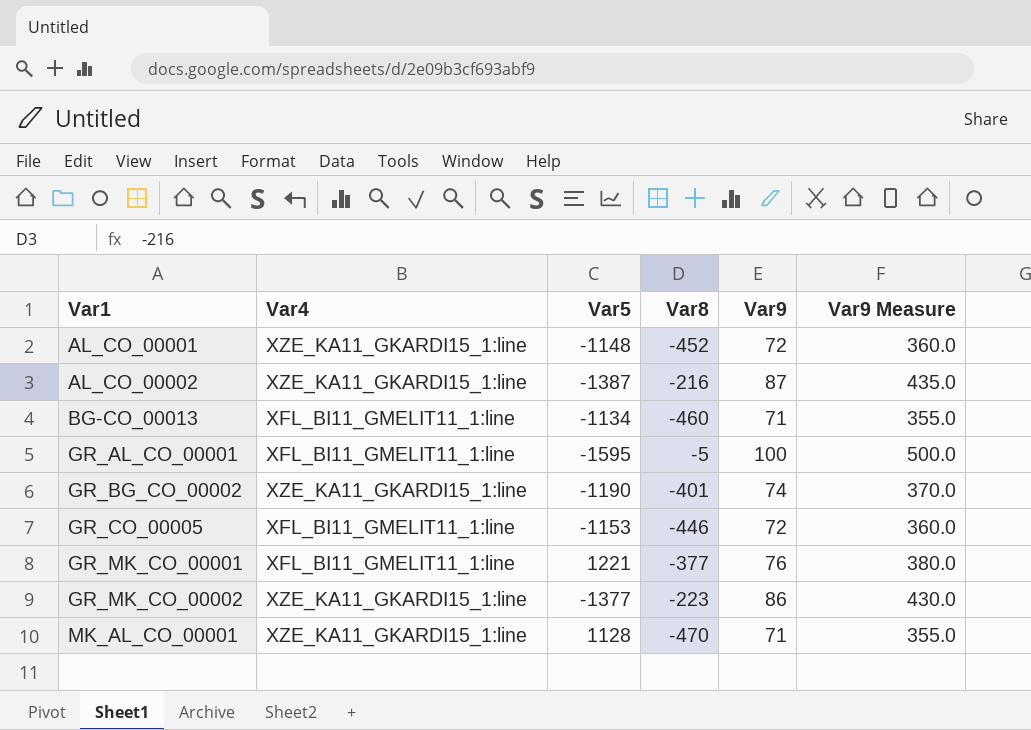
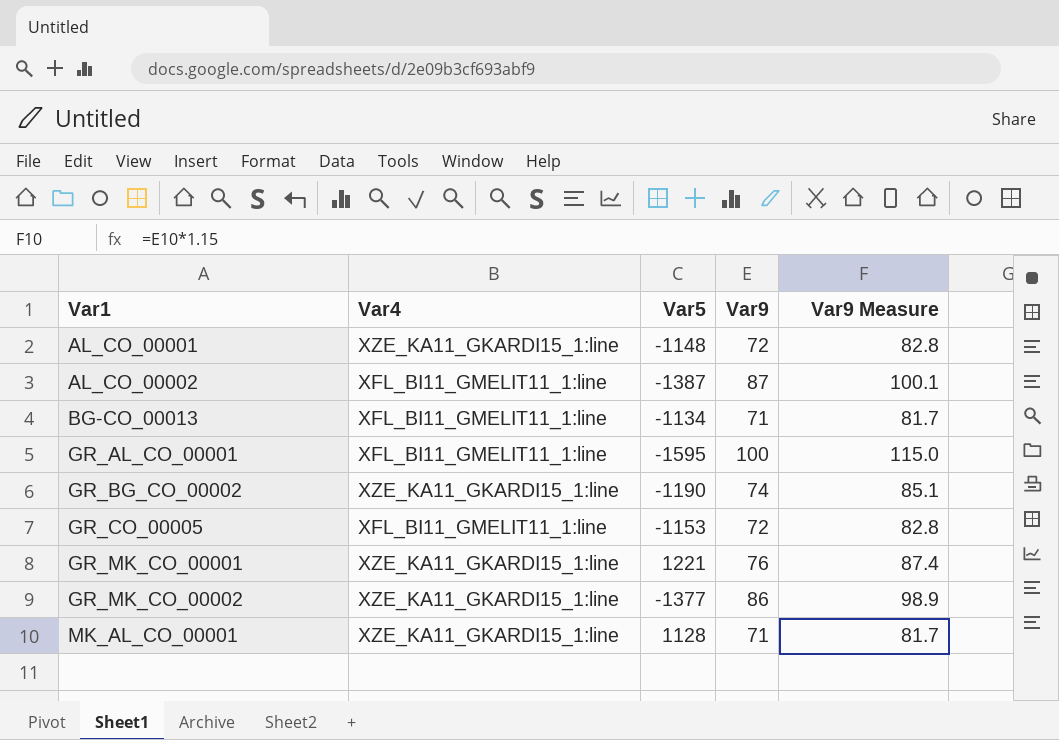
column Var8 | position: 4 -> none
column Var9 Measure | formula: [Var9] * 5 -> [Var9] * 1.15
AL_CO_00002 | Var4: XZE_KA11_GKARDI15_1:line -> XFL_BI11_GMELIT11_1:line
GR_MK_CO_00001 | Var4: XFL_BI11_GMELIT11_1:line -> XZE_KA11_GKARDI15_1:line

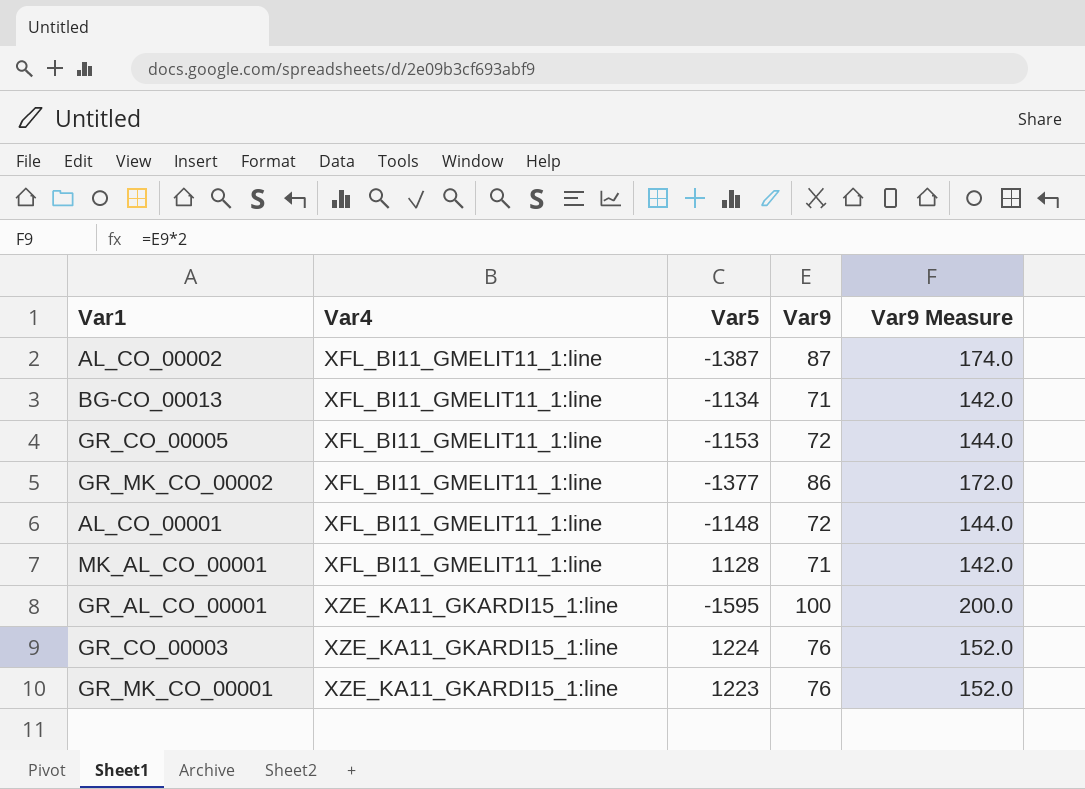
row order: Var1 ascending -> Var4 ascending
column Var9 Measure | formula: [Var9] * 1.15 -> [Var9] * 2
row GR_BG_CO_00002: XZE_KA11_GKARDI15_1:line | -1190 | 74 | 85.1 -> none
GR_MK_CO_00002 | Var4: XZE_KA11_GKARDI15_1:line -> XFL_BI11_GMELIT11_1:line
AL_CO_00001 | Var4: XZE_KA11_GKARDI15_1:line -> XFL_BI11_GMELIT11_1:line
MK_AL_CO_00001 | Var4: XZE_KA11_GKARDI15_1:line -> XFL_BI11_GMELIT11_1:line
GR_AL_CO_00001 | Var4: XFL_BI11_GMELIT11_1:line -> XZE_KA11_GKARDI15_1:line
row GR_CO_00003: none -> XZE_KA11_GKARDI15_1:line | 1224 | 76 | 152.0
GR_MK_CO_00001 | Var5: 1221 -> 1223

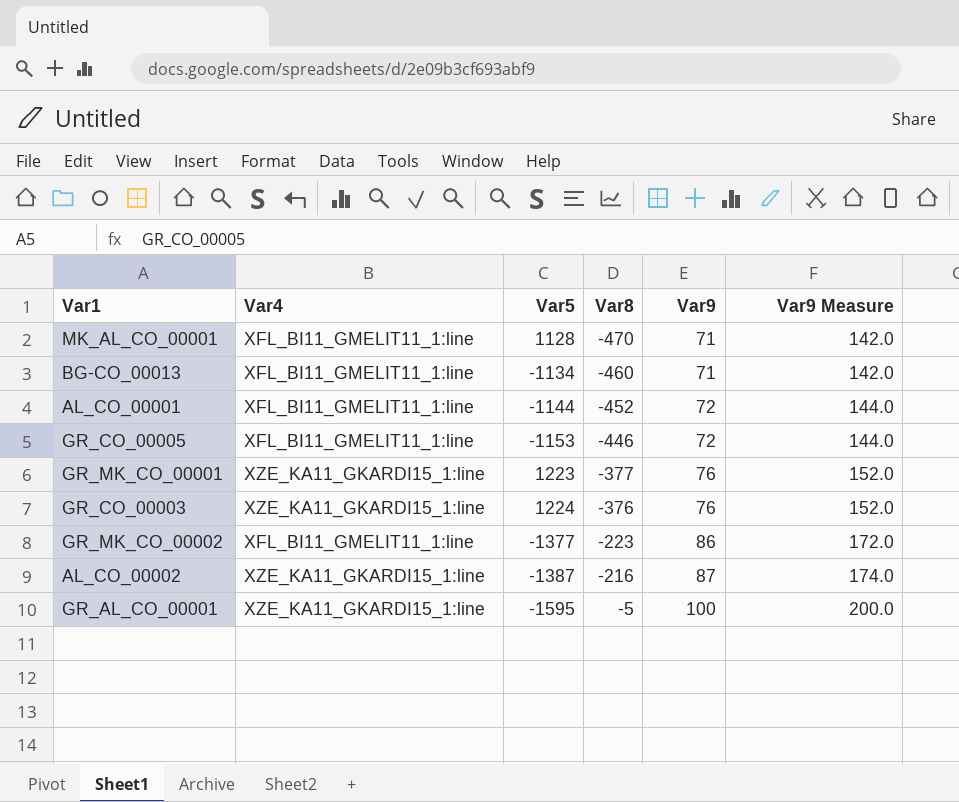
row order: Var4 ascending -> Var8 ascending
column Var8 | position: none -> 4
AL_CO_00001 | Var5: -1148 -> -1144
AL_CO_00002 | Var4: XFL_BI11_GMELIT11_1:line -> XZE_KA11_GKARDI15_1:line

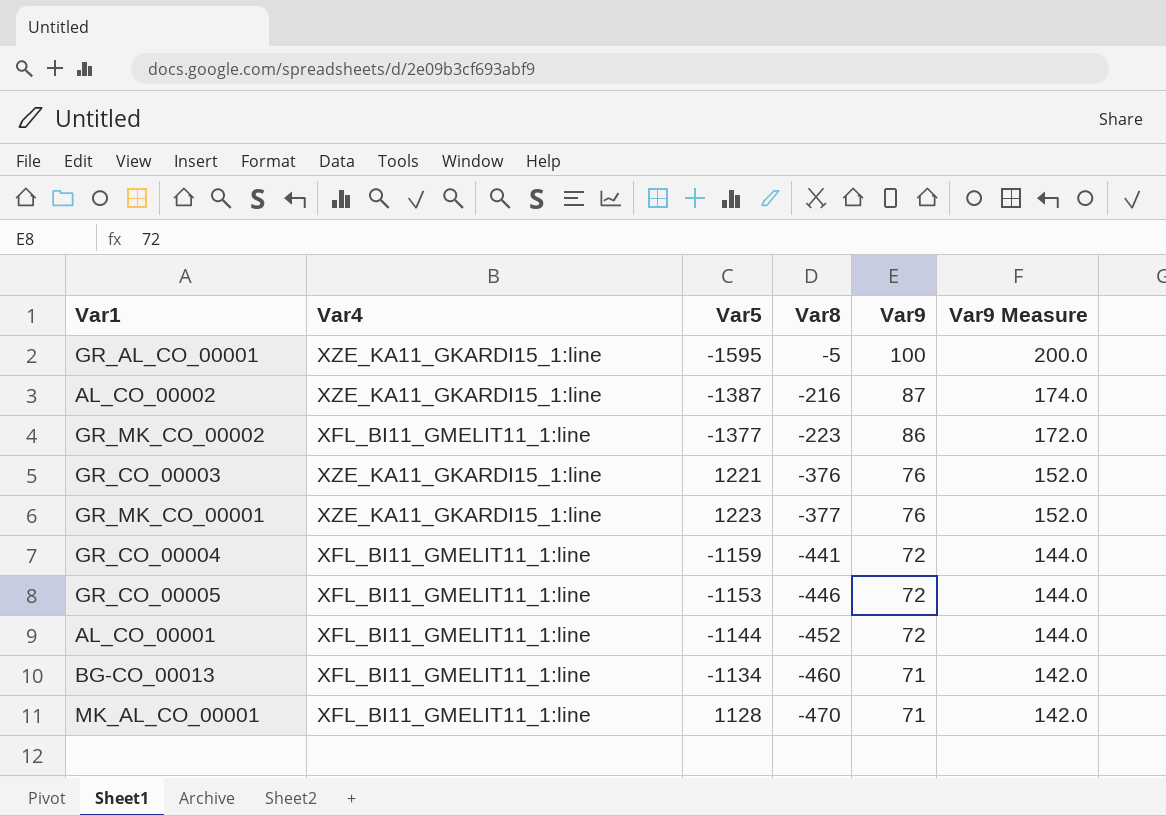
row order: Var8 ascending -> Var8 descending
GR_CO_00003 | Var5: 1224 -> 1221
row GR_CO_00004: none -> XFL_BI11_GMELIT11_1:line | -1159 | -441 | 72 | 144.0

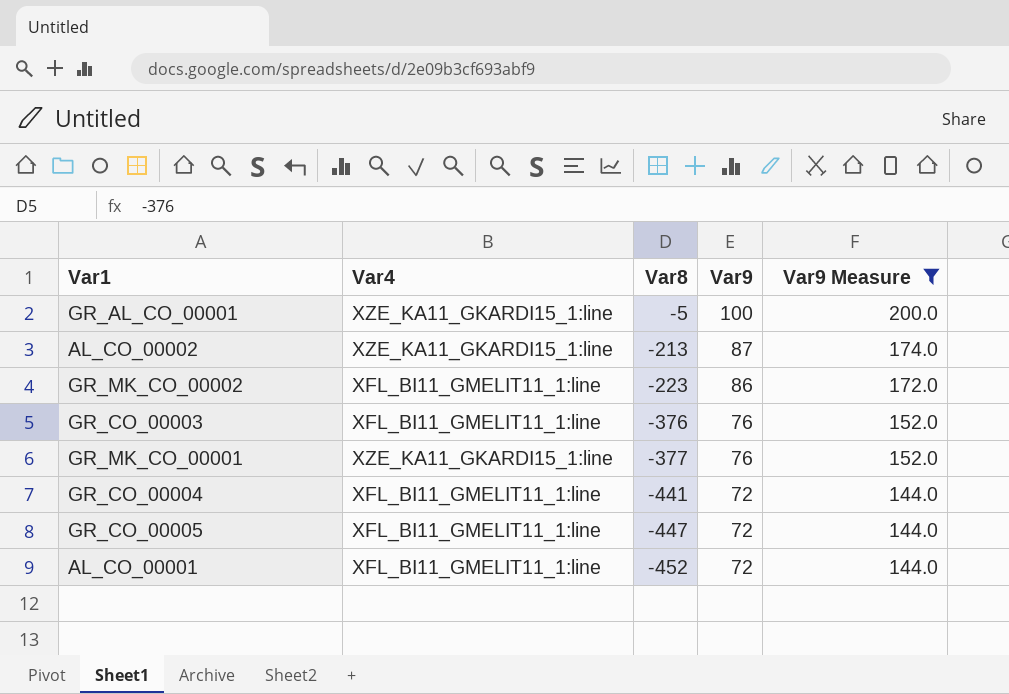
filter: none -> Var9 Measure != 142.0
column Var5 | position: 3 -> none
AL_CO_00002 | Var8: -216 -> -213
GR_CO_00003 | Var4: XZE_KA11_GKARDI15_1:line -> XFL_BI11_GMELIT11_1:line
GR_CO_00005 | Var8: -446 -> -447

